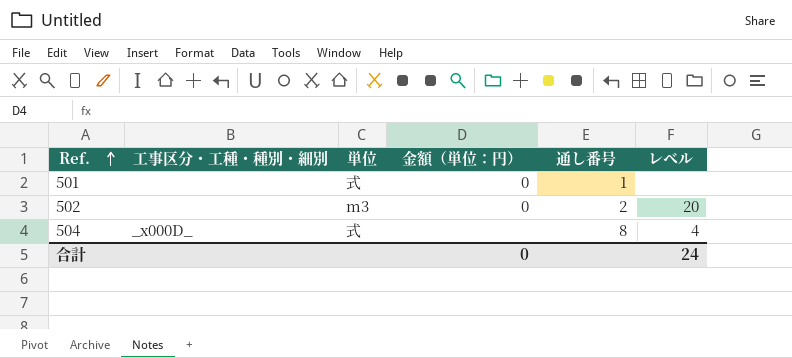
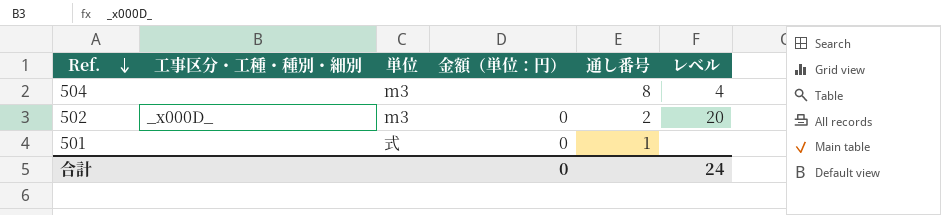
row order: Ref. ascending -> Ref. descending
504 | 工事区分・工種・種別・細別: _x000D_ -> none
504 | 単位: 式 -> m3
502 | 工事区分・工種・種別・細別: none -> _x000D_

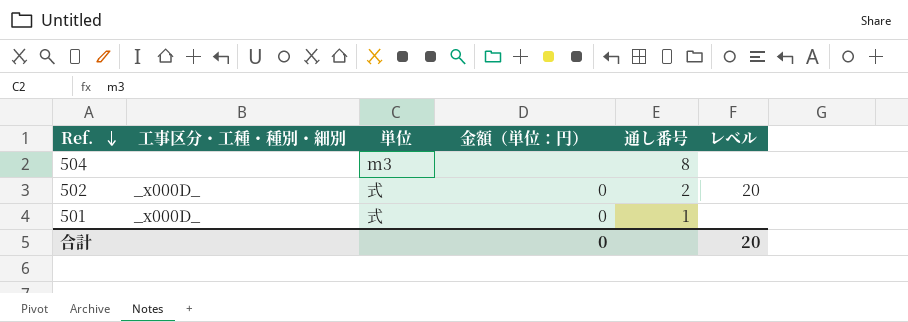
504 | レベル: 4 -> none
502 | 単位: m3 -> 式
501 | 工事区分・工種・種別・細別: none -> _x000D_
合計 | レベル: 24 -> 20

